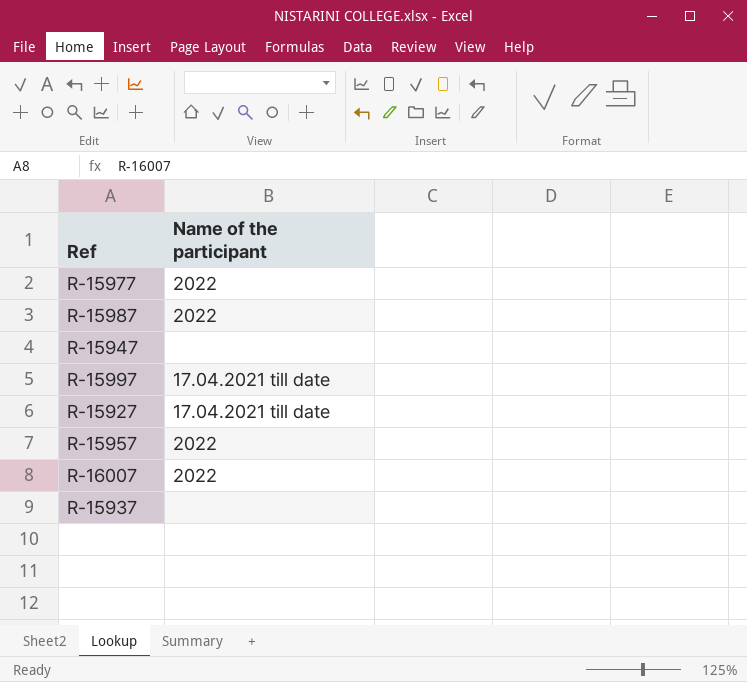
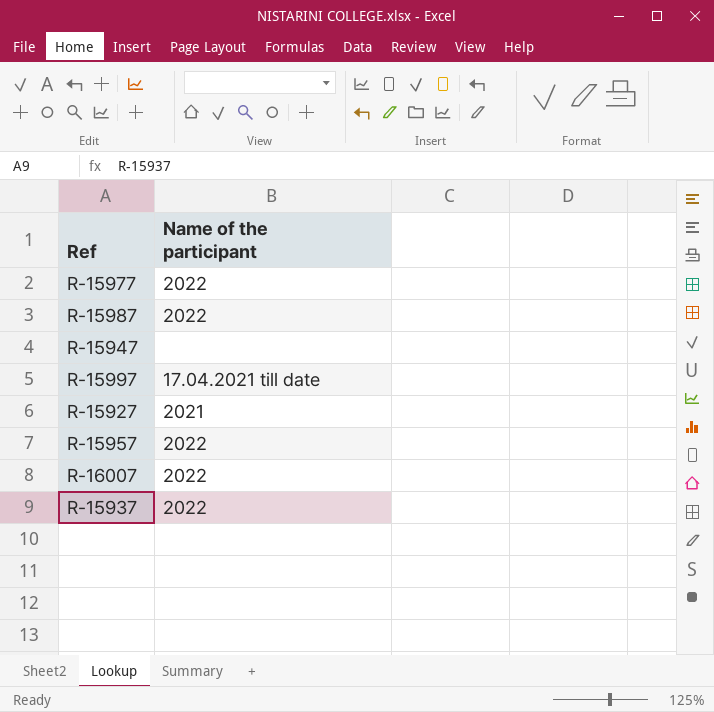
R-15927 | Name of the participant: 17.04.2021 till date -> 2021
R-15937 | Name of the participant: none -> 2022

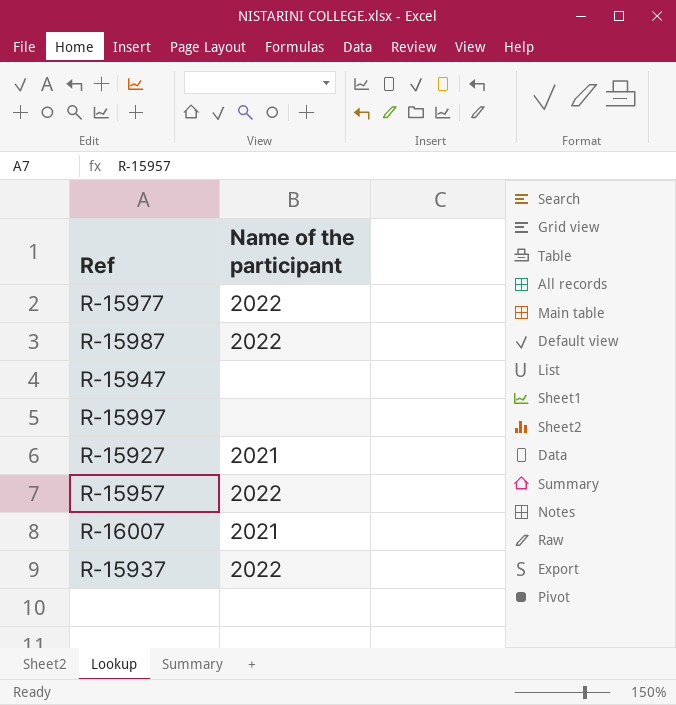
R-15997 | Name of the participant: 17.04.2021 till date -> none
R-16007 | Name of the participant: 2022 -> 2021

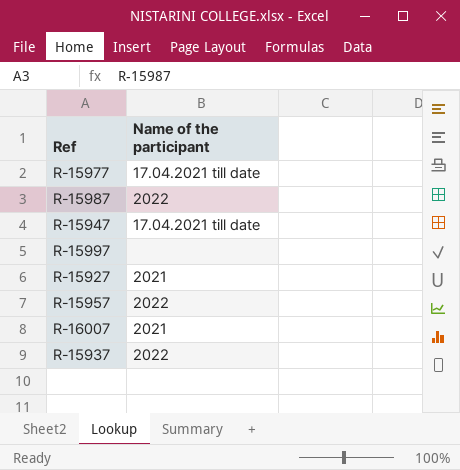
R-15977 | Name of the participant: 2022 -> 17.04.2021 till date
R-15947 | Name of the participant: none -> 17.04.2021 till date

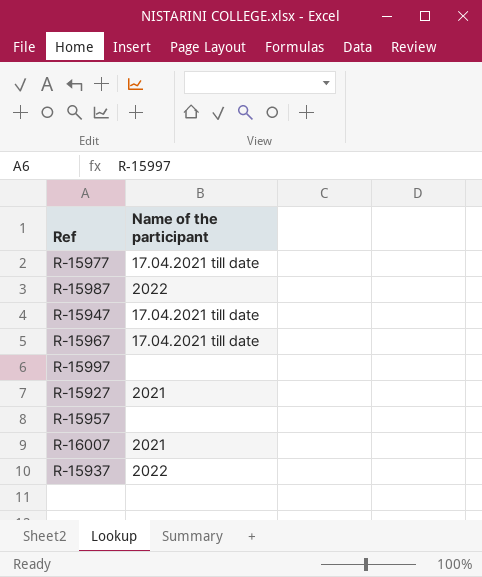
row R-15967: none -> 17.04.2021 till date
R-15957 | Name of the participant: 2022 -> none

